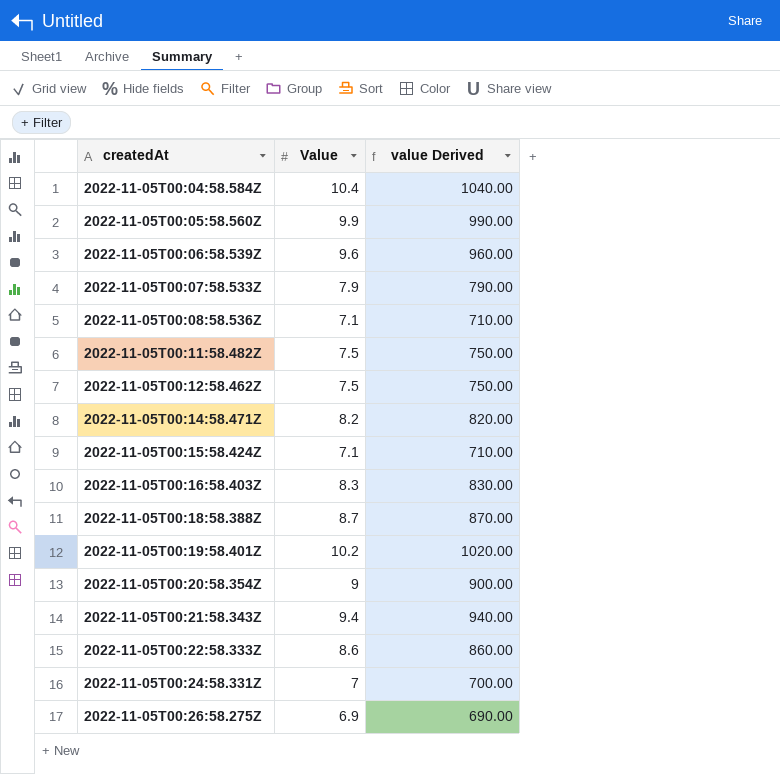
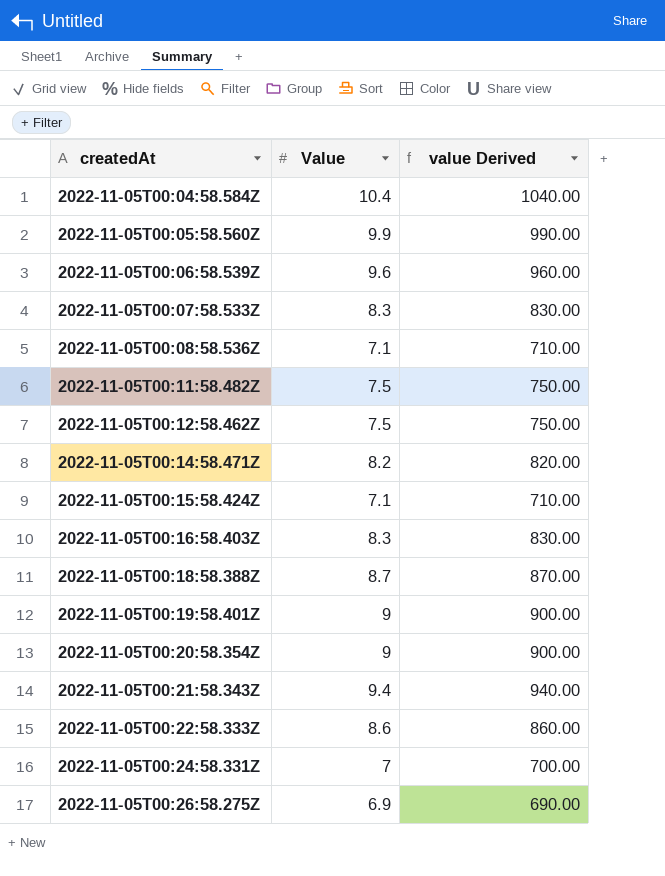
2022-11-05T00:07:58.533Z | Value: 7.9 -> 8.3
2022-11-05T00:07:58.533Z | value Derived: 790.00 -> 830.00
2022-11-05T00:19:58.401Z | Value: 10.2 -> 9
2022-11-05T00:19:58.401Z | value Derived: 1020.00 -> 900.00

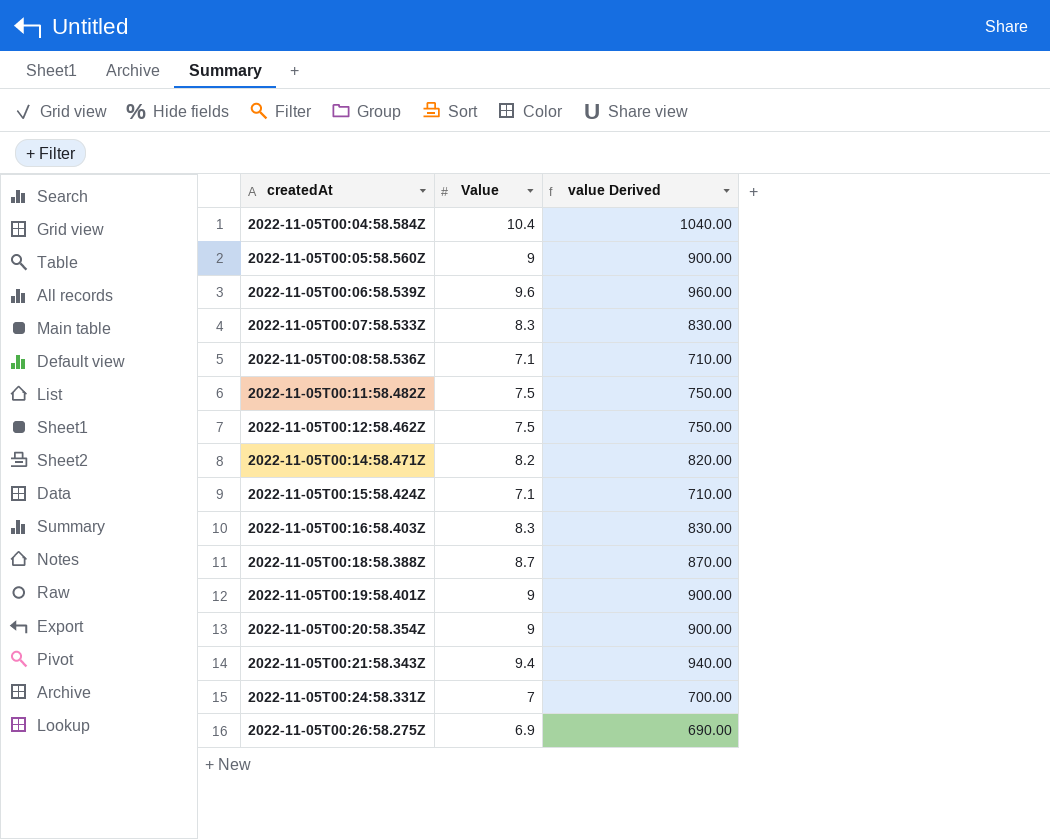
row 2022-11-05T00:22:58.333Z: 8.6 | 860.00 -> none
2022-11-05T00:05:58.560Z | Value: 9.9 -> 9
2022-11-05T00:05:58.560Z | value Derived: 990.00 -> 900.00

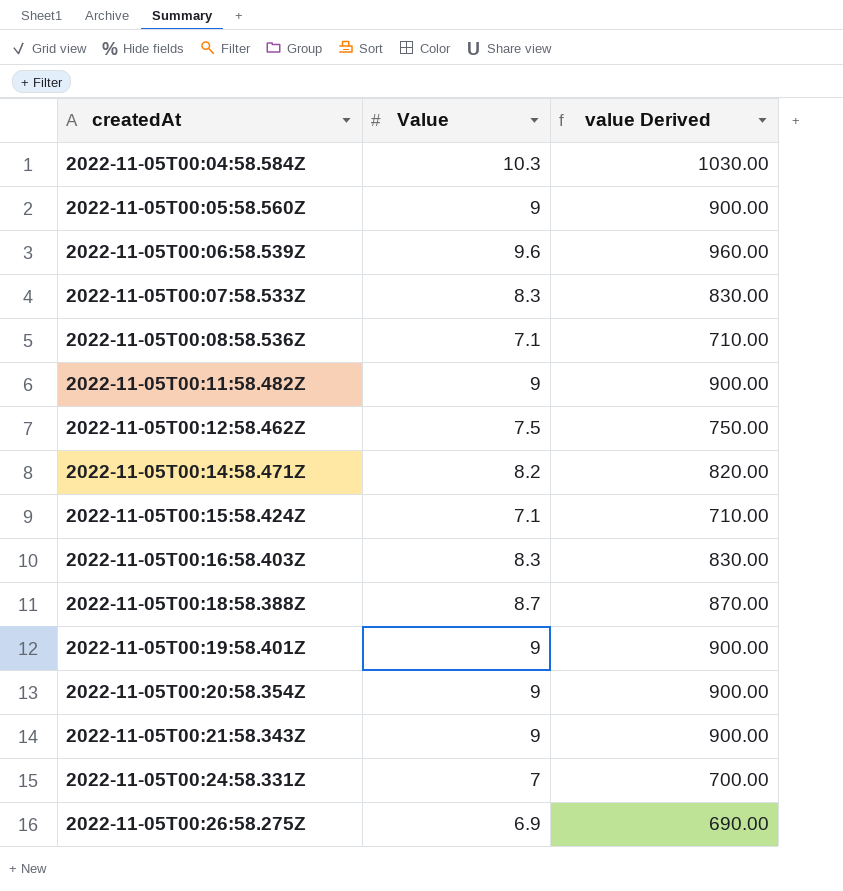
2022-11-05T00:04:58.584Z | Value: 10.4 -> 10.3
2022-11-05T00:04:58.584Z | value Derived: 1040.00 -> 1030.00
2022-11-05T00:11:58.482Z | Value: 7.5 -> 9
2022-11-05T00:11:58.482Z | value Derived: 750.00 -> 900.00
2022-11-05T00:21:58.343Z | Value: 9.4 -> 9
2022-11-05T00:21:58.343Z | value Derived: 940.00 -> 900.00

